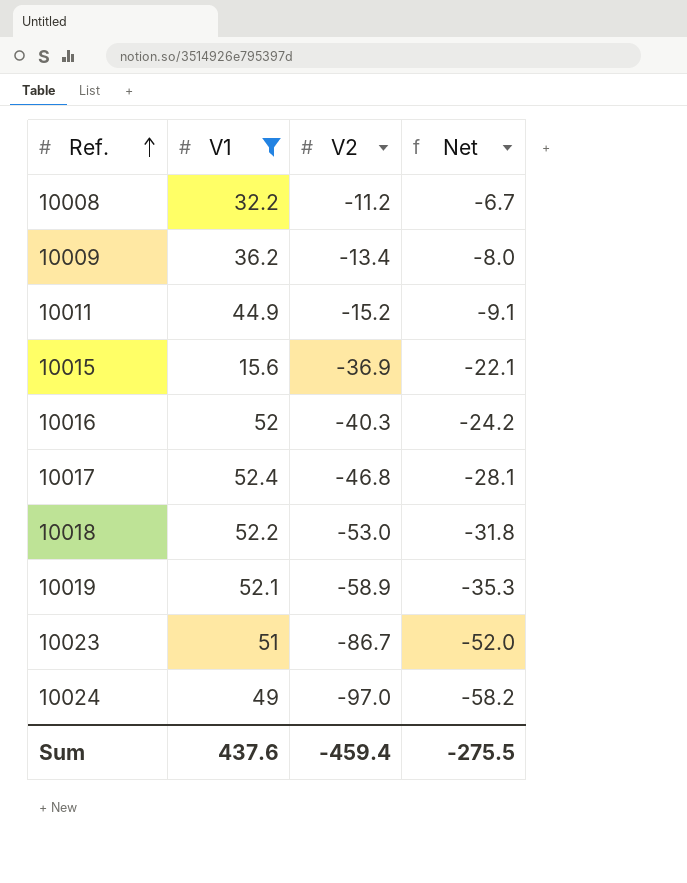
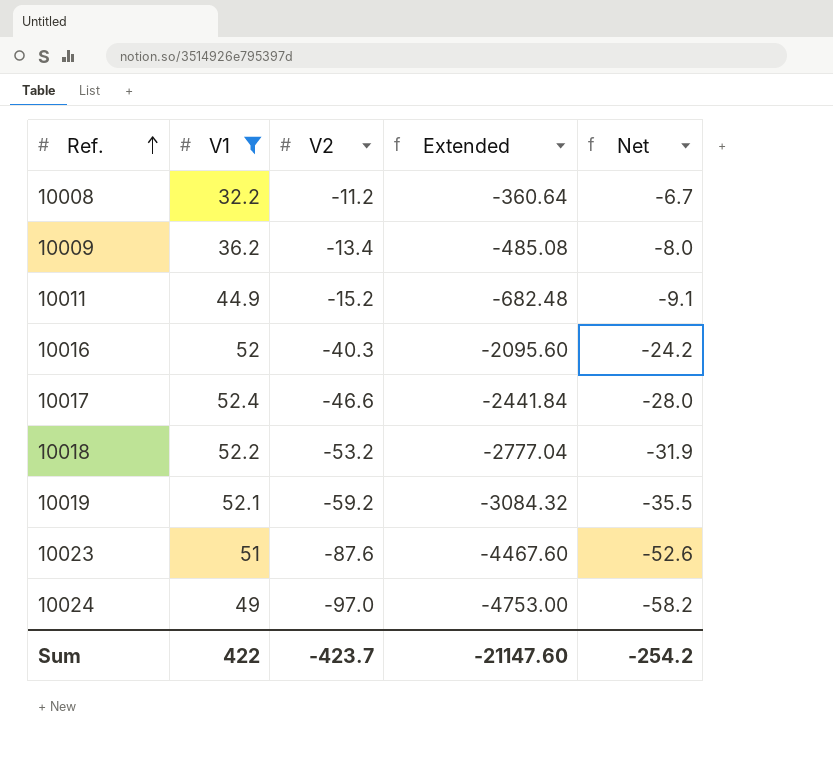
column Extended | formula: none -> [V1] * [V2]
row 10015: 15.6 | -36.9 | -22.1 -> none
10017 | V2: -46.8 -> -46.6
10017 | Net: -28.1 -> -28.0
10018 | V2: -53.0 -> -53.2
10018 | Net: -31.8 -> -31.9
10019 | V2: -58.9 -> -59.2
10019 | Net: -35.3 -> -35.5
10023 | V2: -86.7 -> -87.6
10023 | Net: -52.0 -> -52.6
Sum | V1: 437.6 -> 422
Sum | V2: -459.4 -> -423.7
Sum | Net: -275.5 -> -254.2

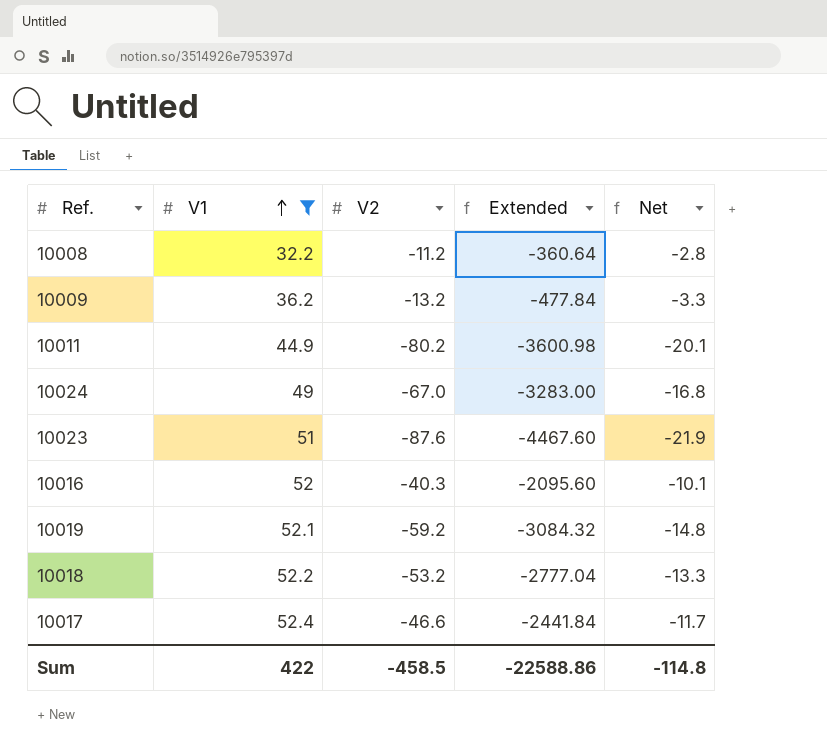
row order: Ref. ascending -> V1 ascending
column Net | formula: [V2] * 0.6 -> [V2] * 0.25
10009 | V2: -13.4 -> -13.2
10009 | Extended: -485.08 -> -477.84
10011 | V2: -15.2 -> -80.2
10011 | Extended: -682.48 -> -3600.98
10024 | V2: -97.0 -> -67.0
10024 | Extended: -4753.00 -> -3283.00
Sum | V2: -423.7 -> -458.5
Sum | Extended: -21147.60 -> -22588.86
Sum | Net: -254.2 -> -114.8

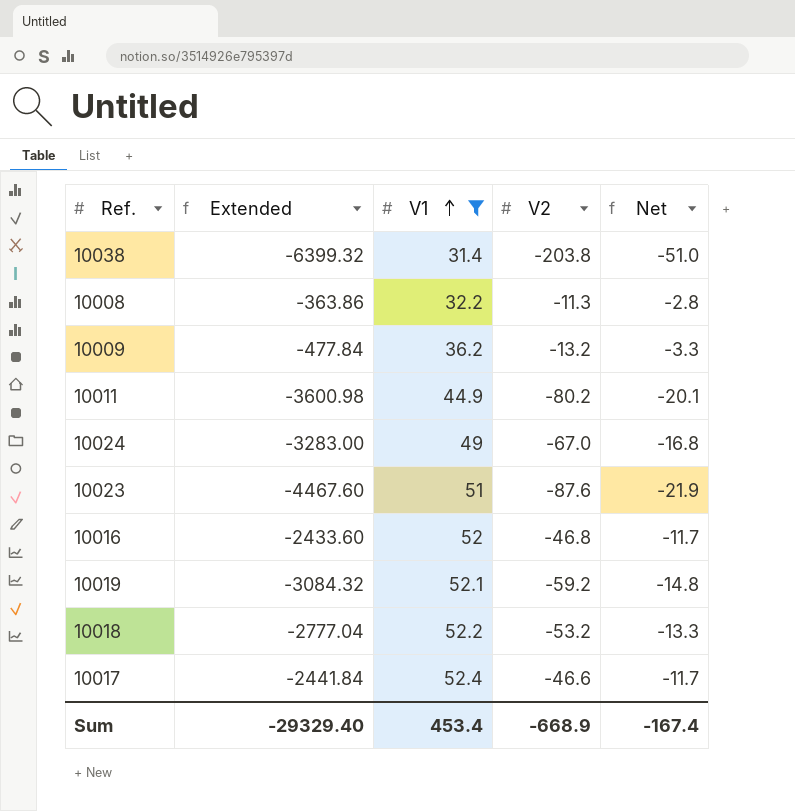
column Extended | position: 4 -> 2
row 10038: none -> -6399.32 | 31.4 | -203.8 | -51.0
10008 | Extended: -360.64 -> -363.86
10008 | V2: -11.2 -> -11.3
10016 | Extended: -2095.60 -> -2433.60
10016 | V2: -40.3 -> -46.8
10016 | Net: -10.1 -> -11.7
Sum | Extended: -22588.86 -> -29329.40
Sum | V1: 422 -> 453.4
Sum | V2: -458.5 -> -668.9
Sum | Net: -114.8 -> -167.4

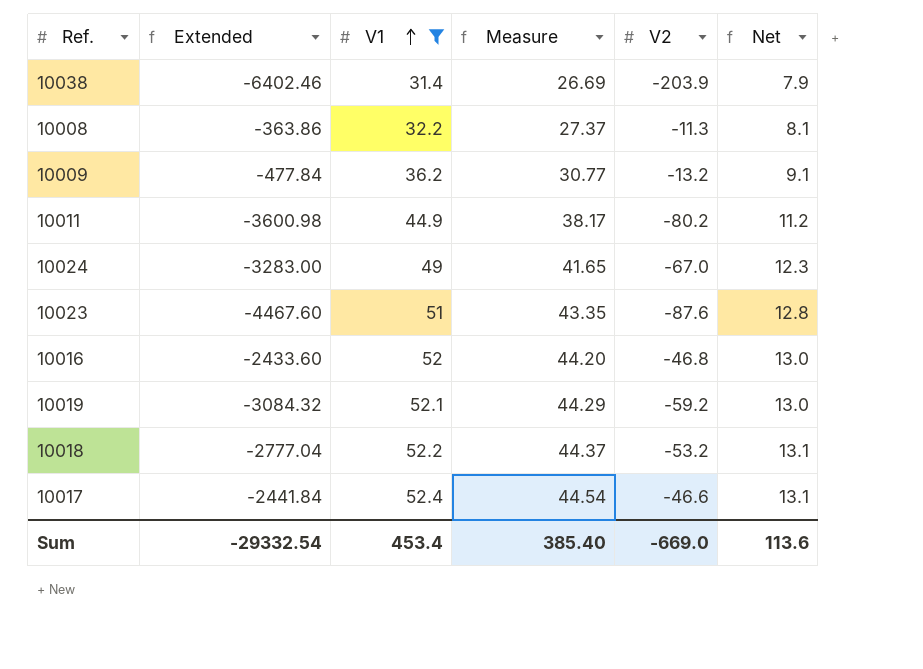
column Measure | formula: none -> [V1] * 0.85
column Net | formula: [V2] * 0.25 -> [V1] * 0.25
10038 | Extended: -6399.32 -> -6402.46
10038 | V2: -203.8 -> -203.9
Sum | Extended: -29329.40 -> -29332.54
Sum | V2: -668.9 -> -669.0
Sum | Net: -167.4 -> 113.6

